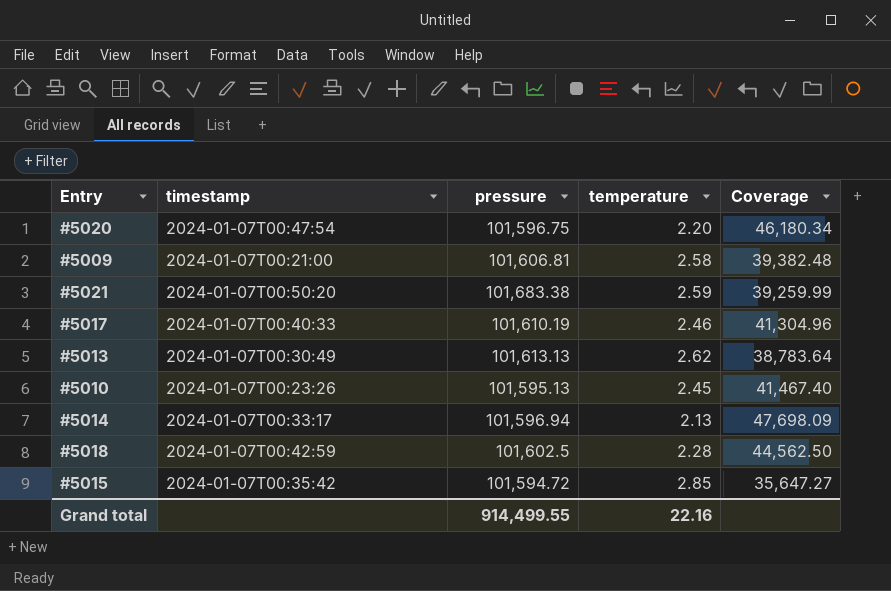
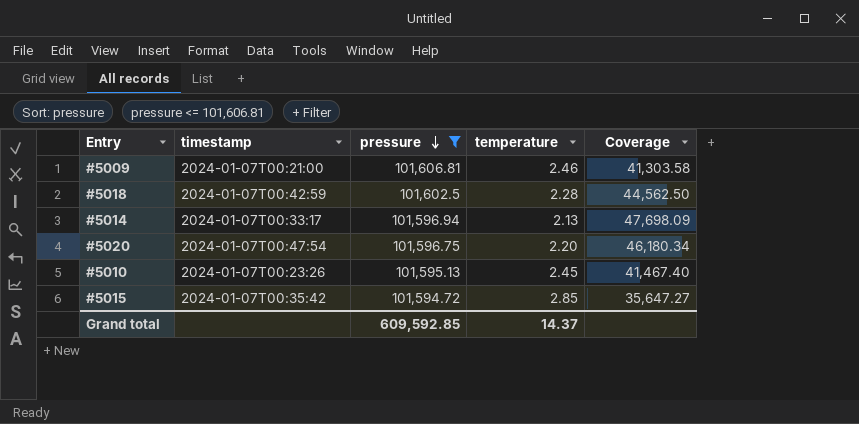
filter: none -> pressure <= 101,606.81
row order: none -> pressure descending
#5009 | temperature: 2.58 -> 2.46
#5009 | Coverage: 39,382.48 -> 41,303.58
Grand total | pressure: 914,499.55 -> 609,592.85
Grand total | temperature: 22.16 -> 14.37

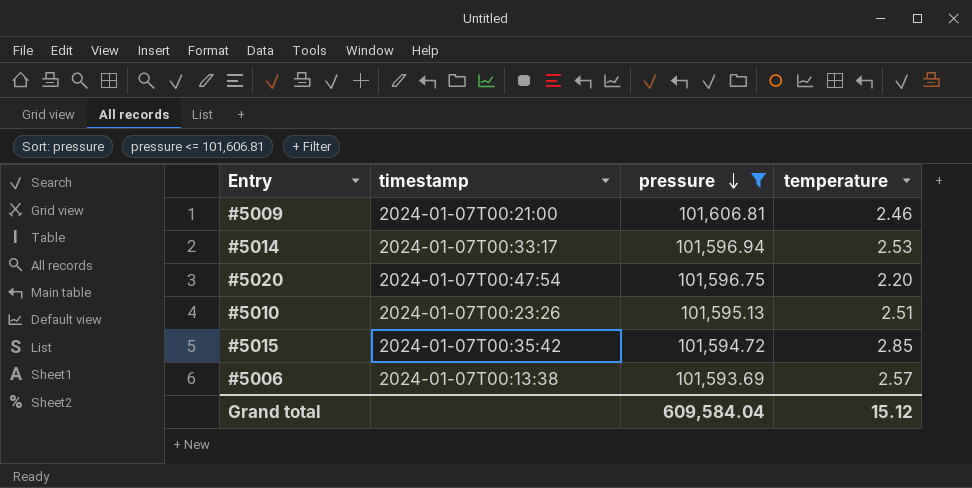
column Coverage | formula: [pressure] / [temperature] -> none
row #5018: 2024-01-07T00:42:59 | 101,602.5 | 2.28 | 44,562.50 -> none
#5014 | temperature: 2.13 -> 2.53
#5010 | temperature: 2.45 -> 2.51
row #5006: none -> 2024-01-07T00:13:38 | 101,593.69 | 2.57
Grand total | pressure: 609,592.85 -> 609,584.04
Grand total | temperature: 14.37 -> 15.12

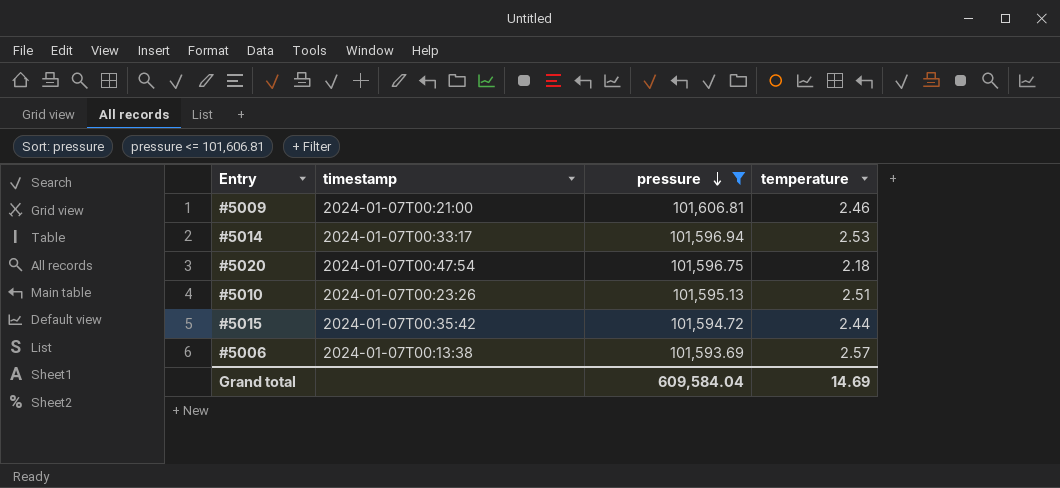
#5020 | temperature: 2.20 -> 2.18
#5015 | temperature: 2.85 -> 2.44
Grand total | temperature: 15.12 -> 14.69

